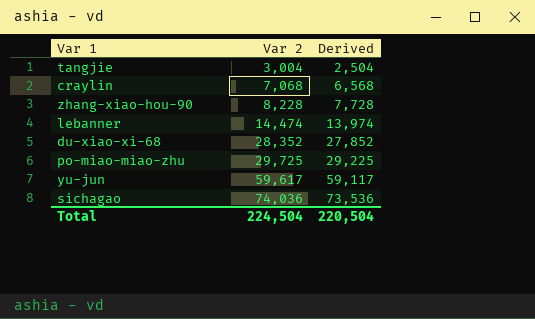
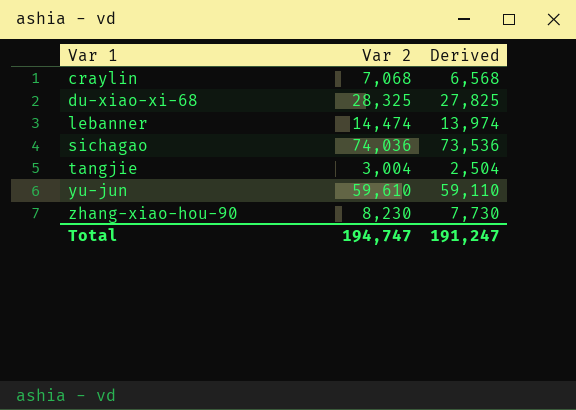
row order: Var 2 ascending -> Var 1 ascending
row po-miao-miao-zhu: 29,725 | 29,225 -> none
du-xiao-xi-68 | Var 2: 28,352 -> 28,325
du-xiao-xi-68 | Derived: 27,852 -> 27,825
yu-jun | Var 2: 59,617 -> 59,610
yu-jun | Derived: 59,117 -> 59,110
zhang-xiao-hou-90 | Var 2: 8,228 -> 8,230
zhang-xiao-hou-90 | Derived: 7,728 -> 7,730
Total | Var 2: 224,504 -> 194,747
Total | Derived: 220,504 -> 191,247

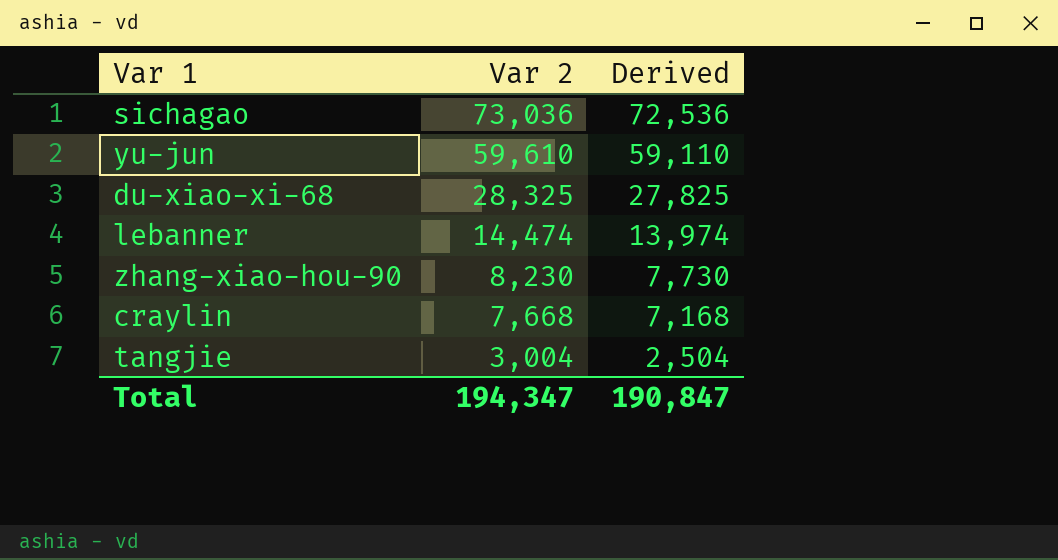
row order: Var 1 ascending -> Var 2 descending
sichagao | Var 2: 74,036 -> 73,036
sichagao | Derived: 73,536 -> 72,536
craylin | Var 2: 7,068 -> 7,668
craylin | Derived: 6,568 -> 7,168
Total | Var 2: 194,747 -> 194,347
Total | Derived: 191,247 -> 190,847

